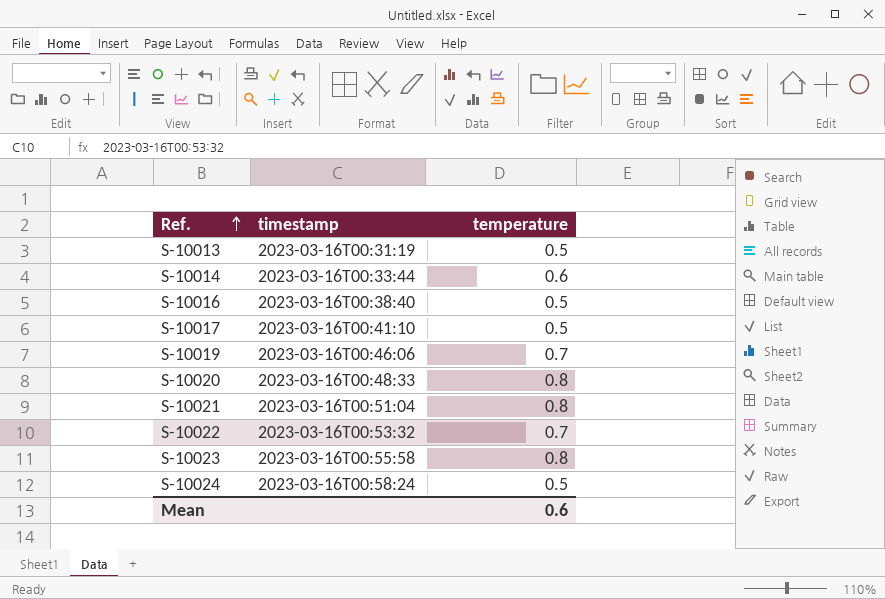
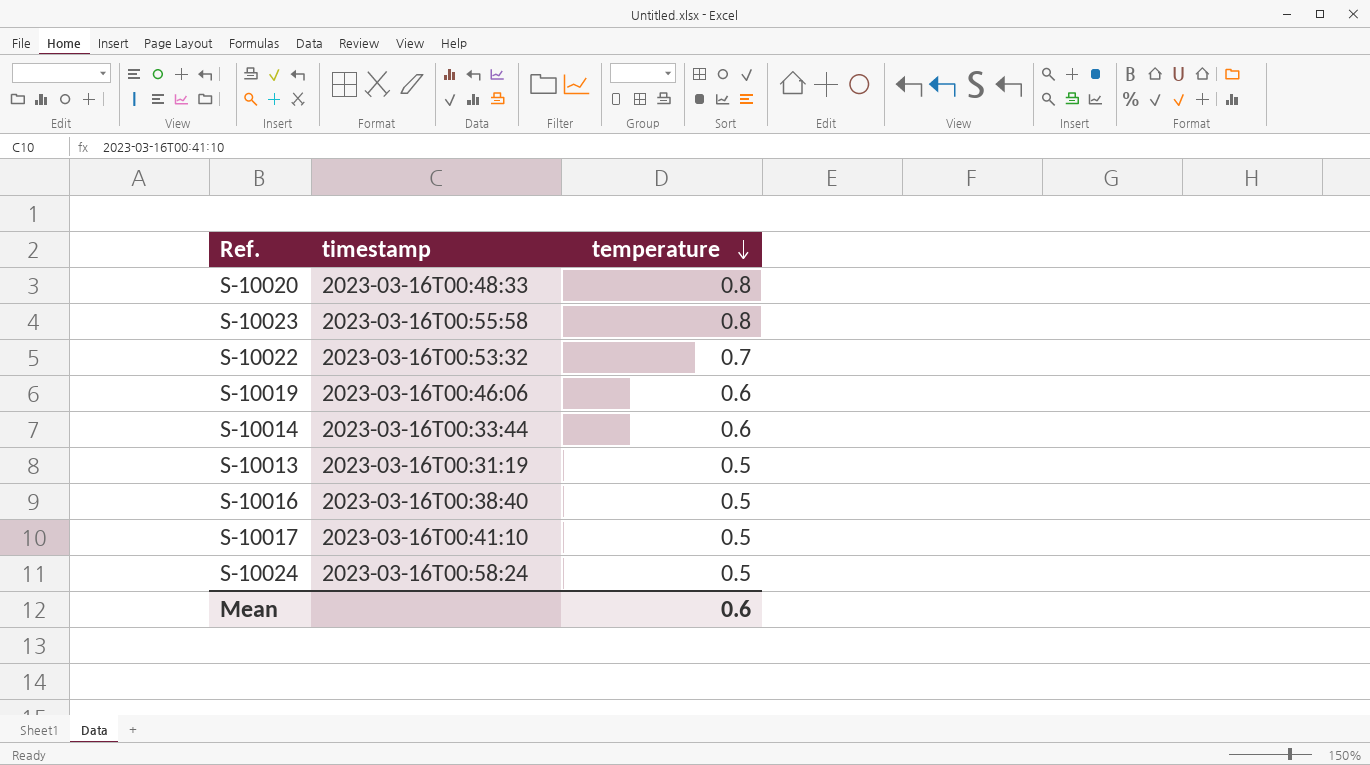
row order: Ref. ascending -> temperature descending
row S-10021: 2023-03-16T00:51:04 | 0.8 -> none
S-10019 | temperature: 0.7 -> 0.6

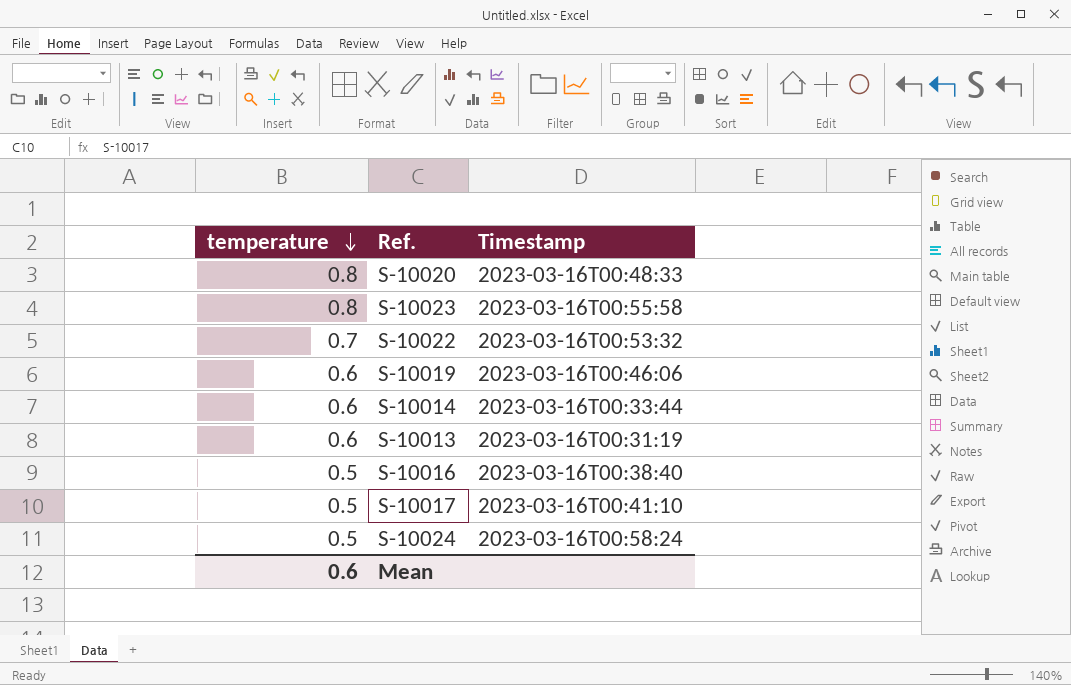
column temperature | position: 3 -> 1
column name: timestamp -> Timestamp
S-10013 | temperature: 0.5 -> 0.6

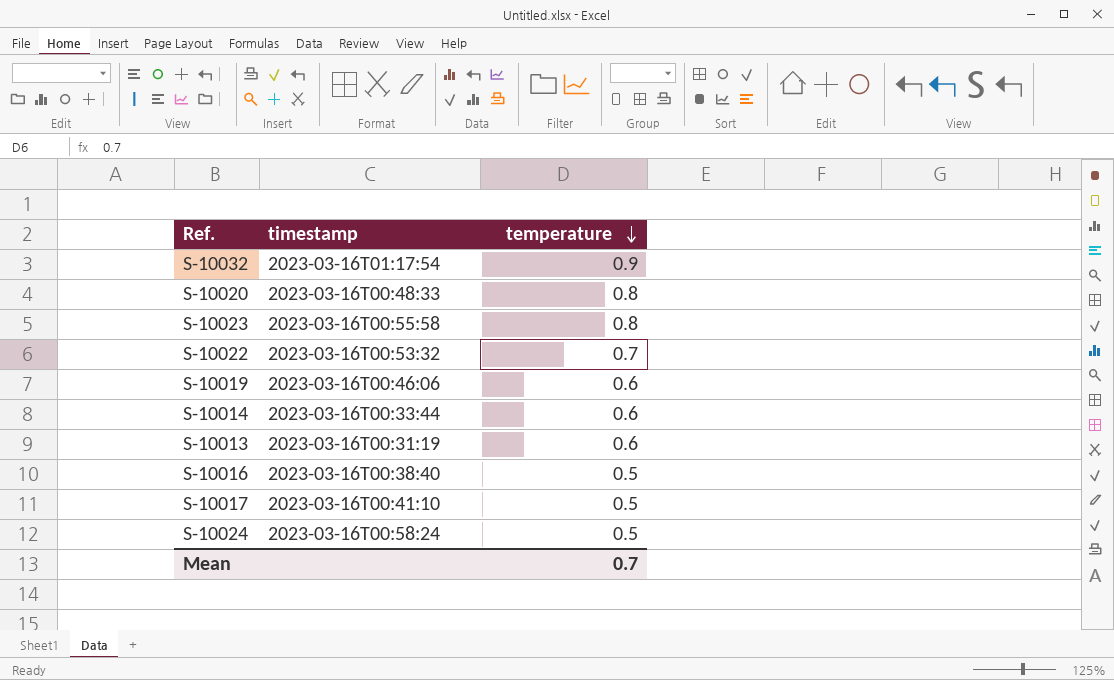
column name: Timestamp -> timestamp
column temperature | position: 1 -> 3
row S-10032: none -> 2023-03-16T01:17:54 | 0.9
Mean | temperature: 0.6 -> 0.7

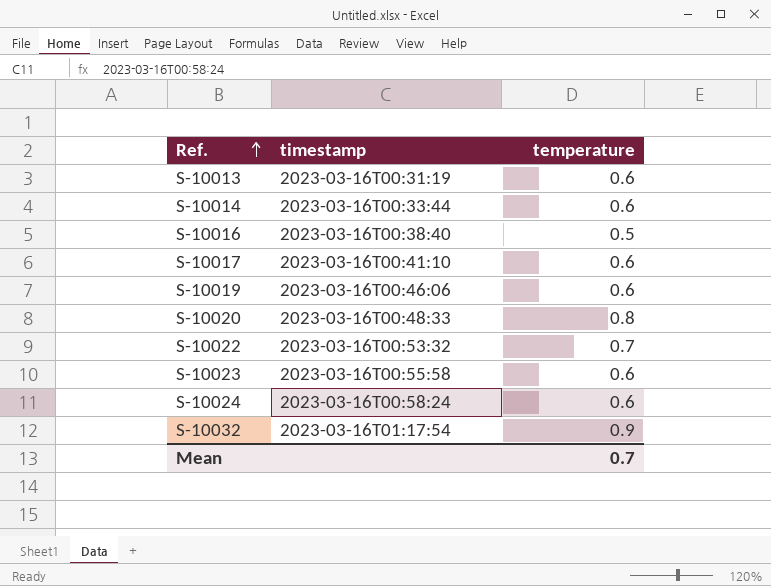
row order: temperature descending -> Ref. ascending
S-10017 | temperature: 0.5 -> 0.6
S-10023 | temperature: 0.8 -> 0.6
S-10024 | temperature: 0.5 -> 0.6

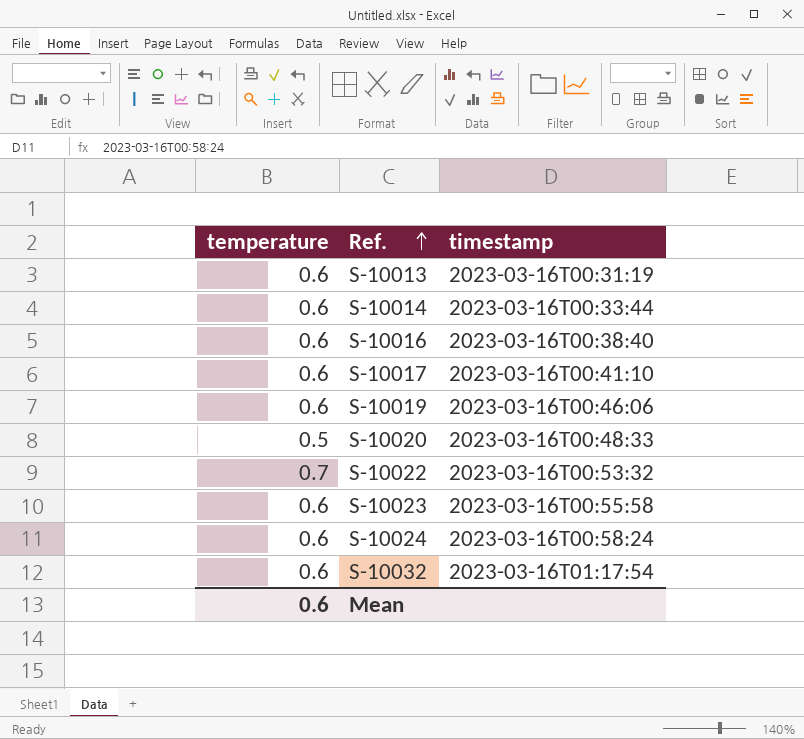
column temperature | position: 3 -> 1
S-10016 | temperature: 0.5 -> 0.6
S-10020 | temperature: 0.8 -> 0.5
S-10032 | temperature: 0.9 -> 0.6
Mean | temperature: 0.7 -> 0.6

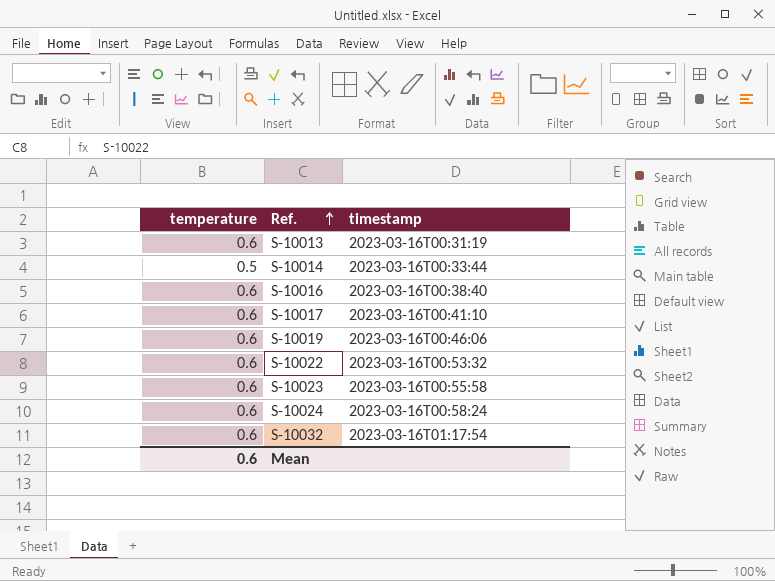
row S-10020: 0.5 | 2023-03-16T00:48:33 -> none
S-10014 | temperature: 0.6 -> 0.5
S-10022 | temperature: 0.7 -> 0.6

